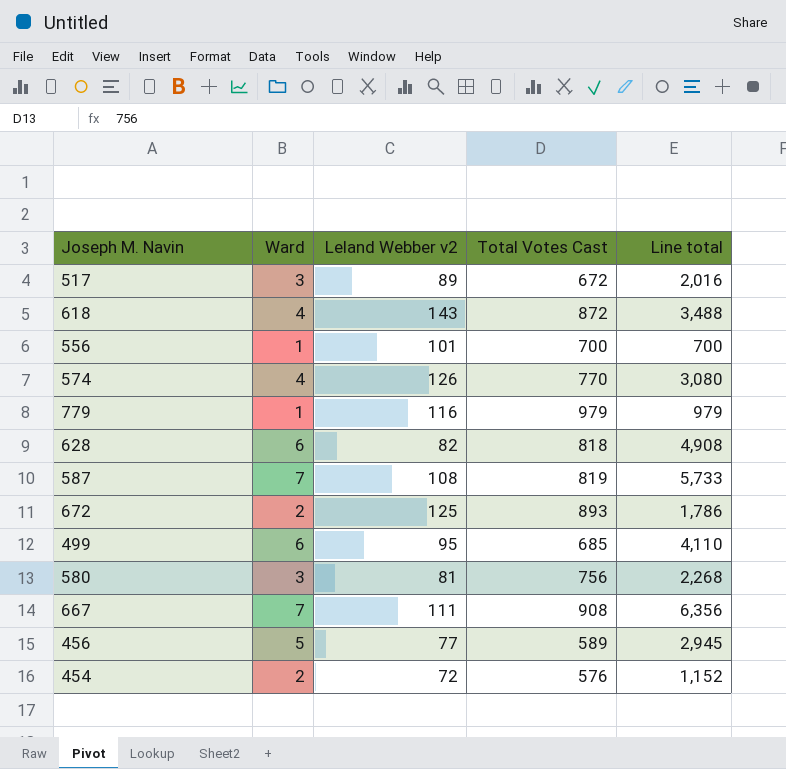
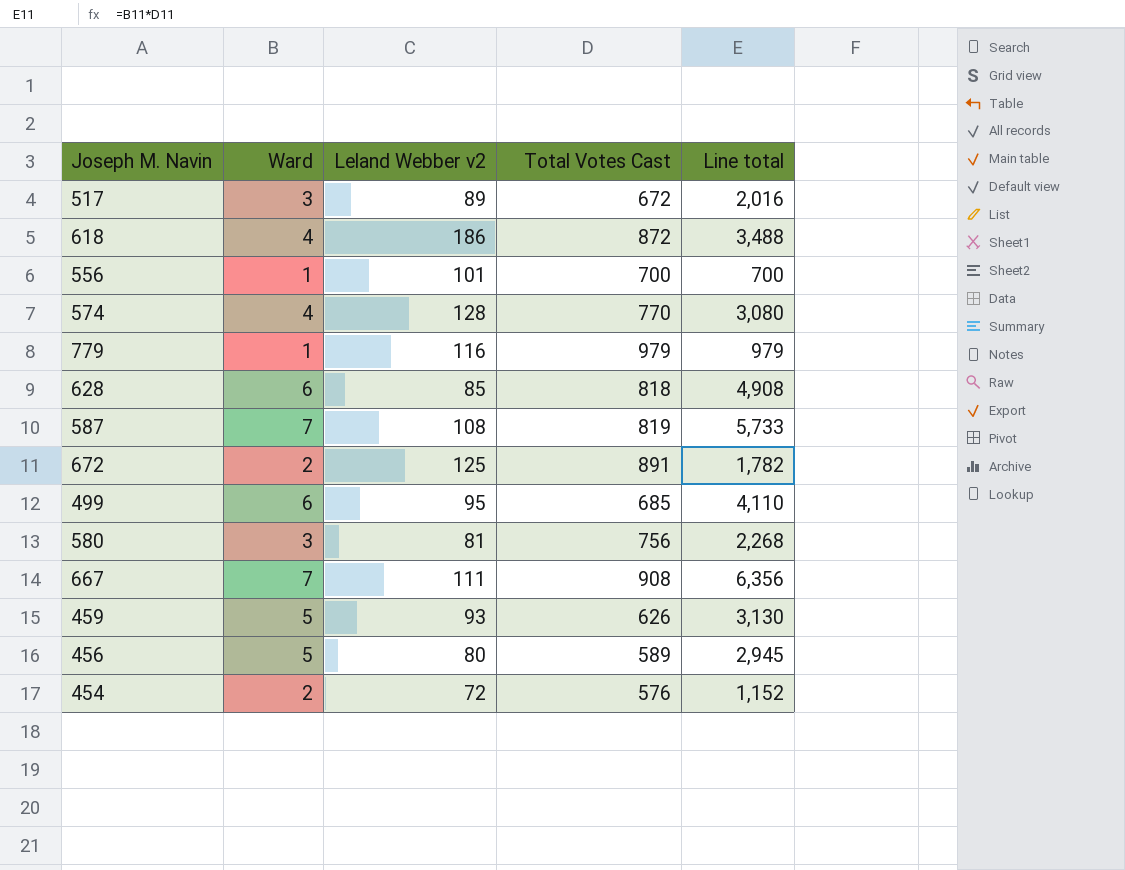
618 | Leland Webber v2: 143 -> 186
574 | Leland Webber v2: 126 -> 128
628 | Leland Webber v2: 82 -> 85
672 | Total Votes Cast: 893 -> 891
672 | Line total: 1,786 -> 1,782
row 459: none -> 5 | 93 | 626 | 3,130
456 | Leland Webber v2: 77 -> 80

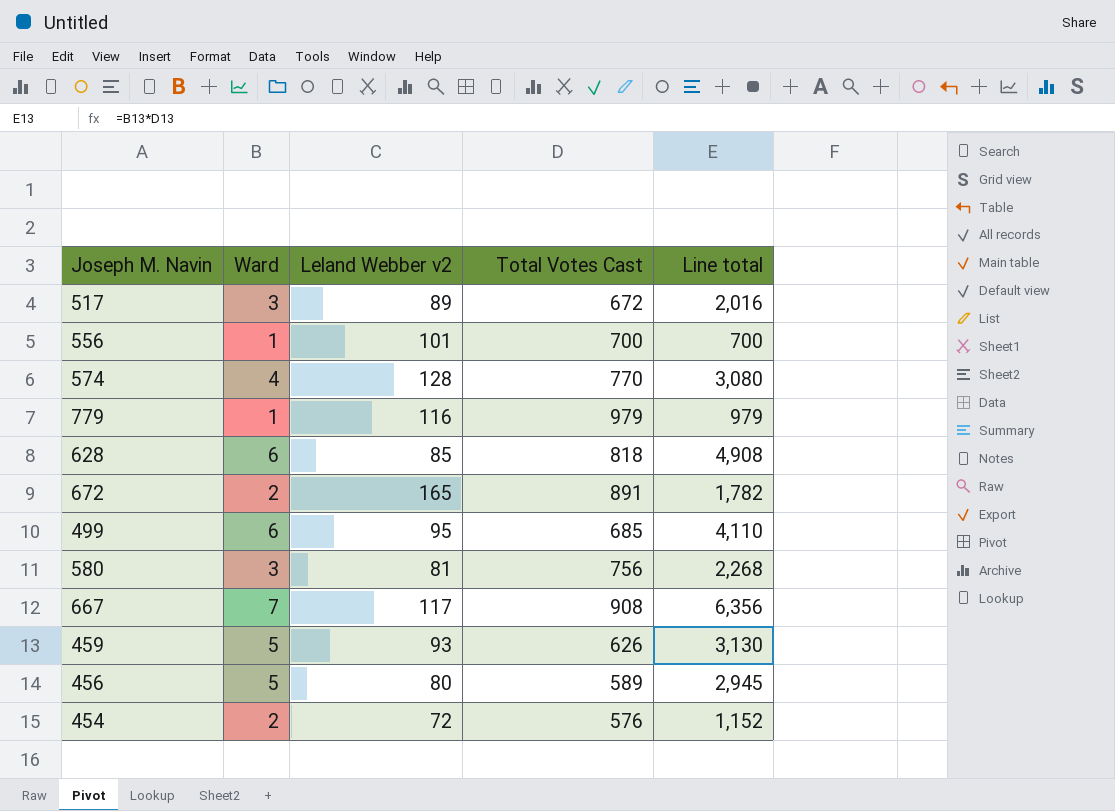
row 618: 4 | 186 | 872 | 3,488 -> none
row 587: 7 | 108 | 819 | 5,733 -> none
672 | Leland Webber v2: 125 -> 165
667 | Leland Webber v2: 111 -> 117

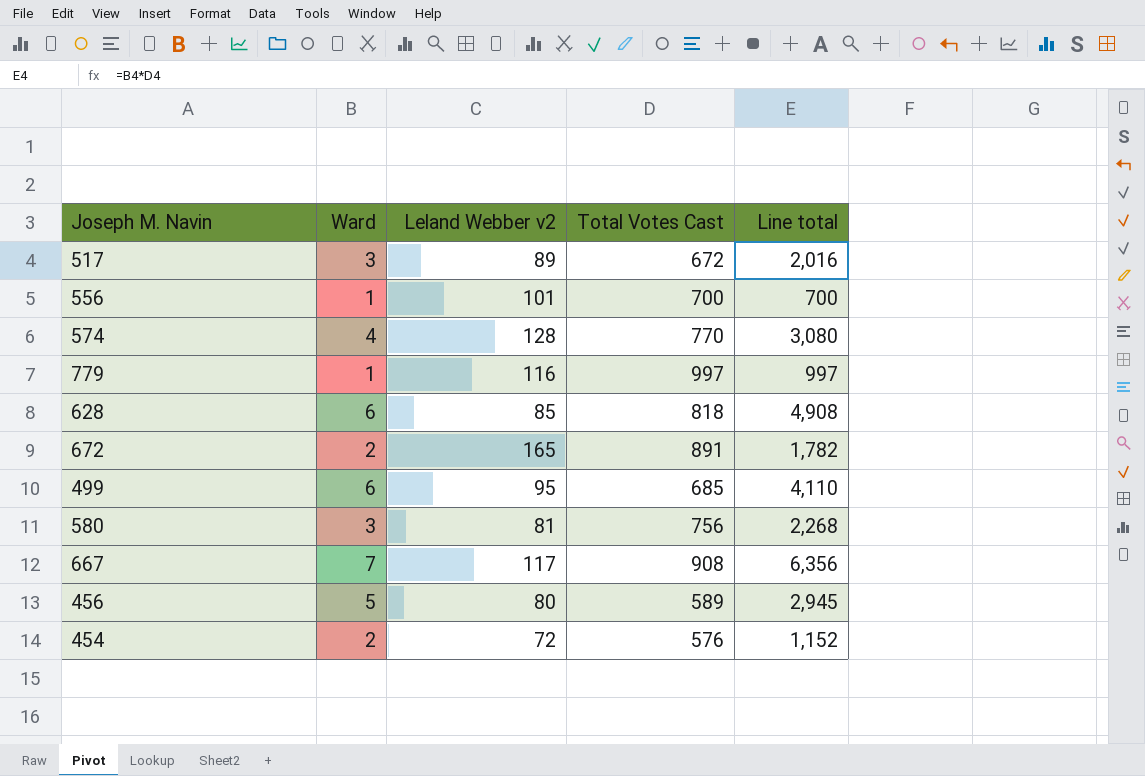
row 459: 5 | 93 | 626 | 3,130 -> none
779 | Total Votes Cast: 979 -> 997
779 | Line total: 979 -> 997

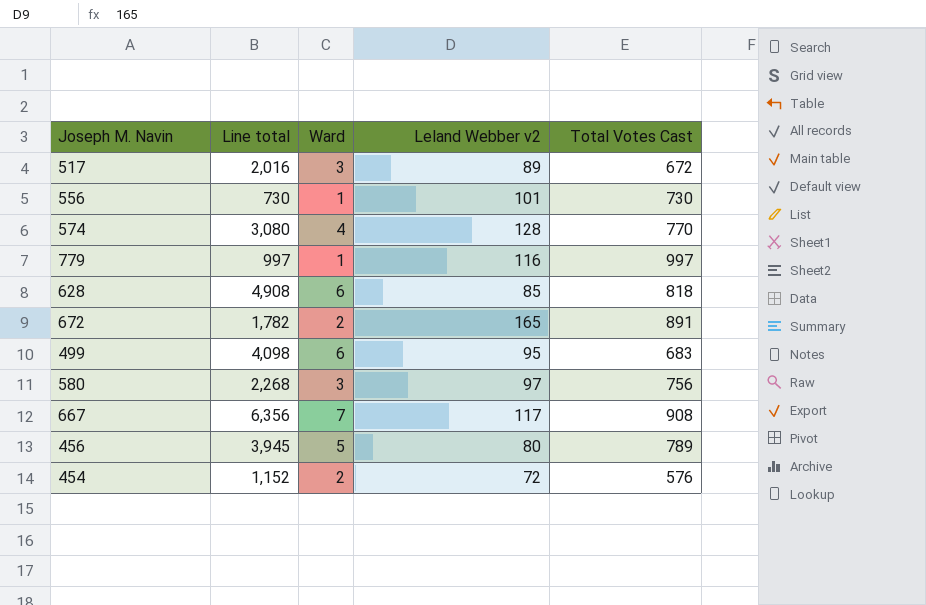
column Line total | position: 5 -> 2
556 | Line total: 700 -> 730
556 | Total Votes Cast: 700 -> 730
499 | Line total: 4,110 -> 4,098
499 | Total Votes Cast: 685 -> 683
580 | Leland Webber v2: 81 -> 97
456 | Line total: 2,945 -> 3,945
456 | Total Votes Cast: 589 -> 789

